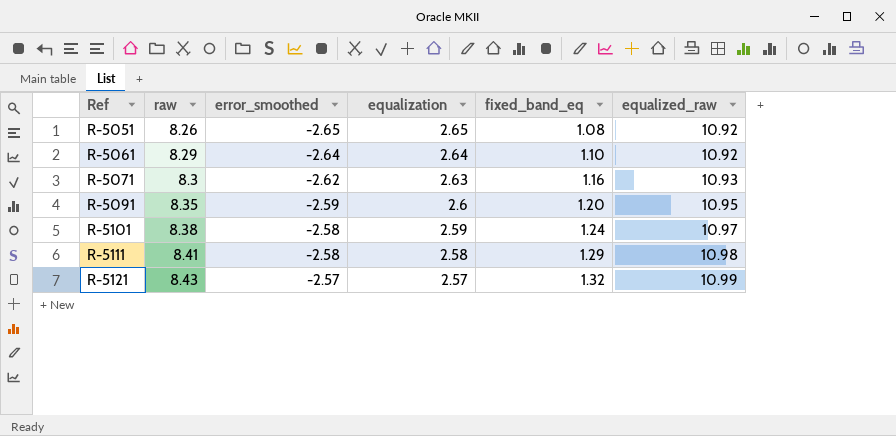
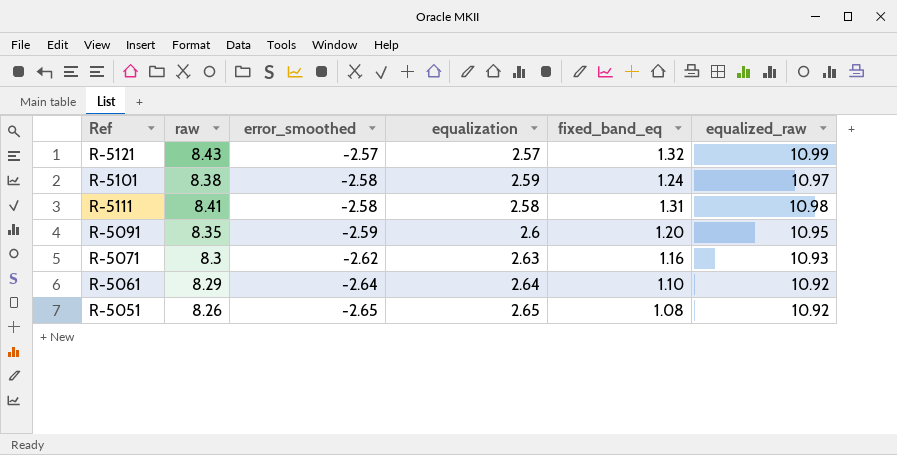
row order: Ref ascending -> error_smoothed descending
R-5111 | fixed_band_eq: 1.29 -> 1.31

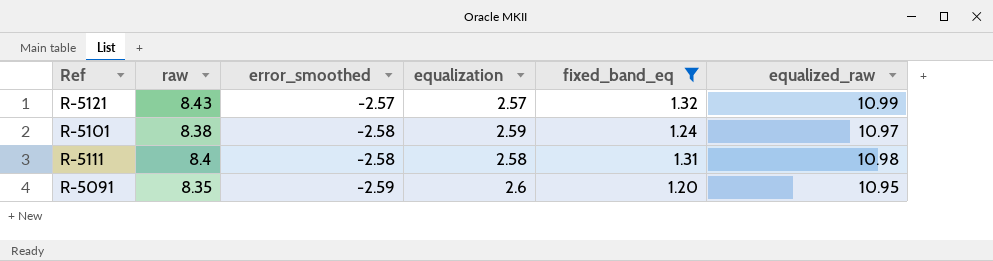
filter: none -> fixed_band_eq >= 1.20
R-5111 | raw: 8.41 -> 8.4

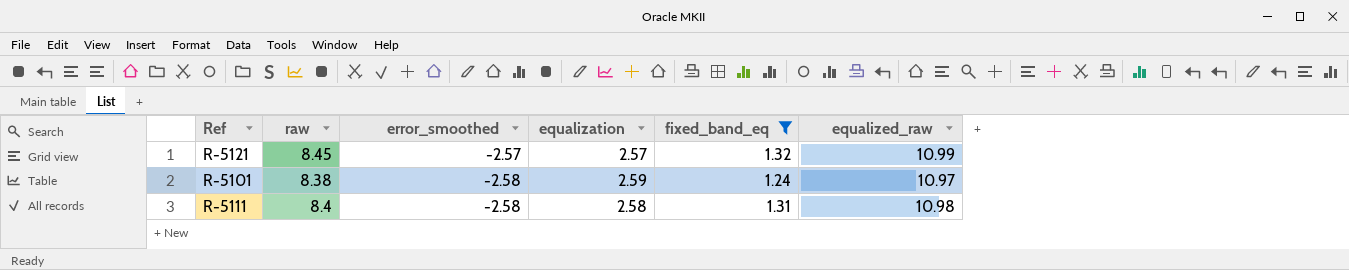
row R-5091: 8.35 | -2.59 | 2.6 | 1.20 | 10.95 -> none
R-5121 | raw: 8.43 -> 8.45

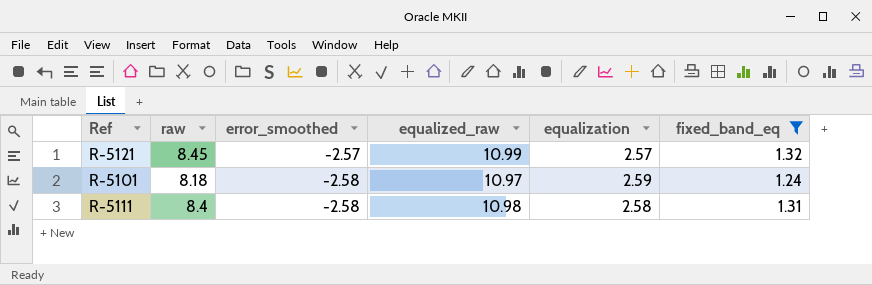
column equalized_raw | position: 6 -> 4
R-5101 | raw: 8.38 -> 8.18

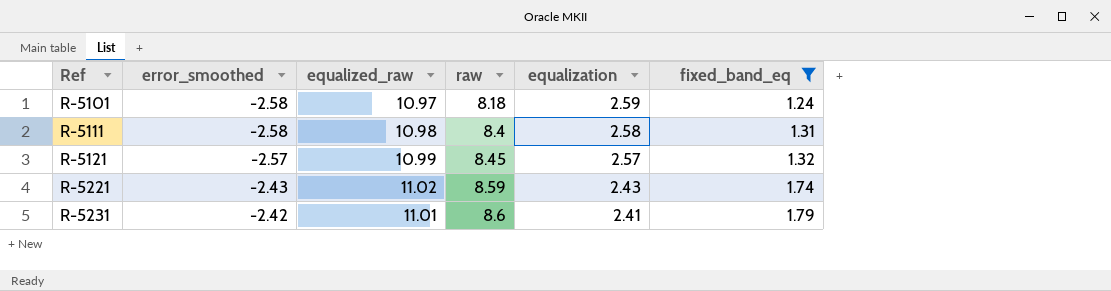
row order: error_smoothed descending -> Ref ascending
column raw | position: 2 -> 4
row R-5221: none -> -2.43 | 11.02 | 8.59 | 2.43 | 1.74
row R-5231: none -> -2.42 | 11.01 | 8.6 | 2.41 | 1.79

